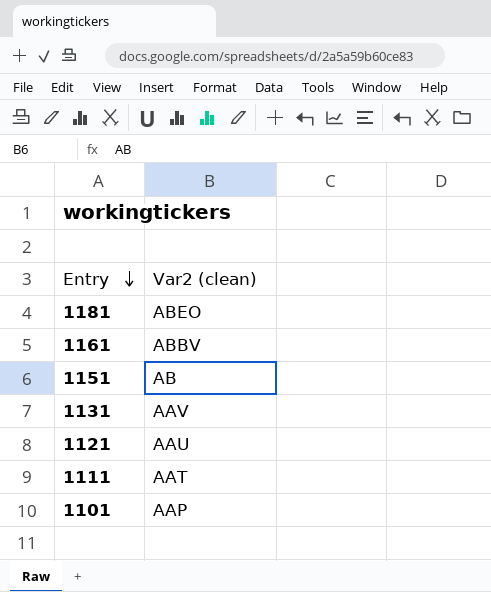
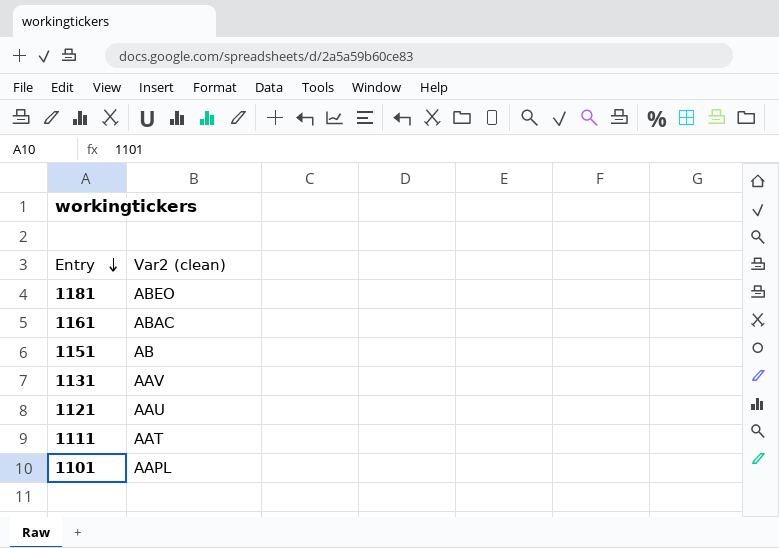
1161 | Var2 (clean): ABBV -> ABAC
1101 | Var2 (clean): AAP -> AAPL

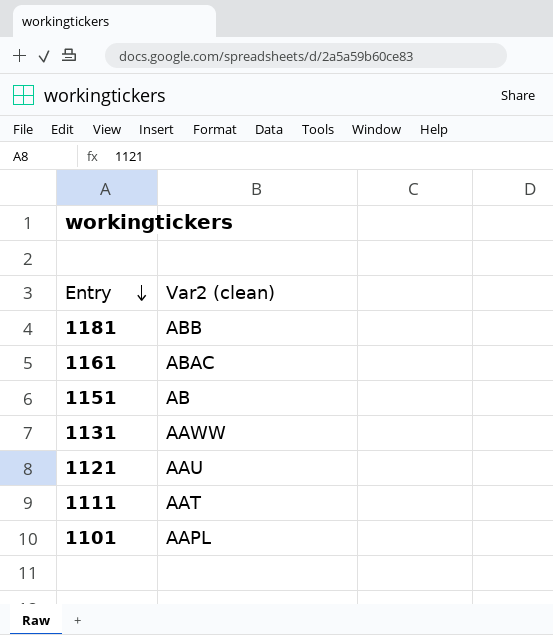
1181 | Var2 (clean): ABEO -> ABB
1131 | Var2 (clean): AAV -> AAWW

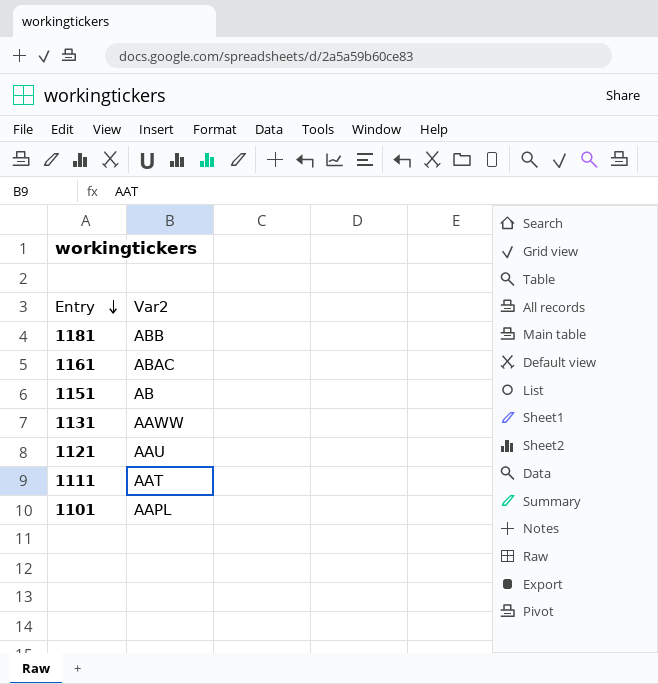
column name: Var2 (clean) -> Var2

